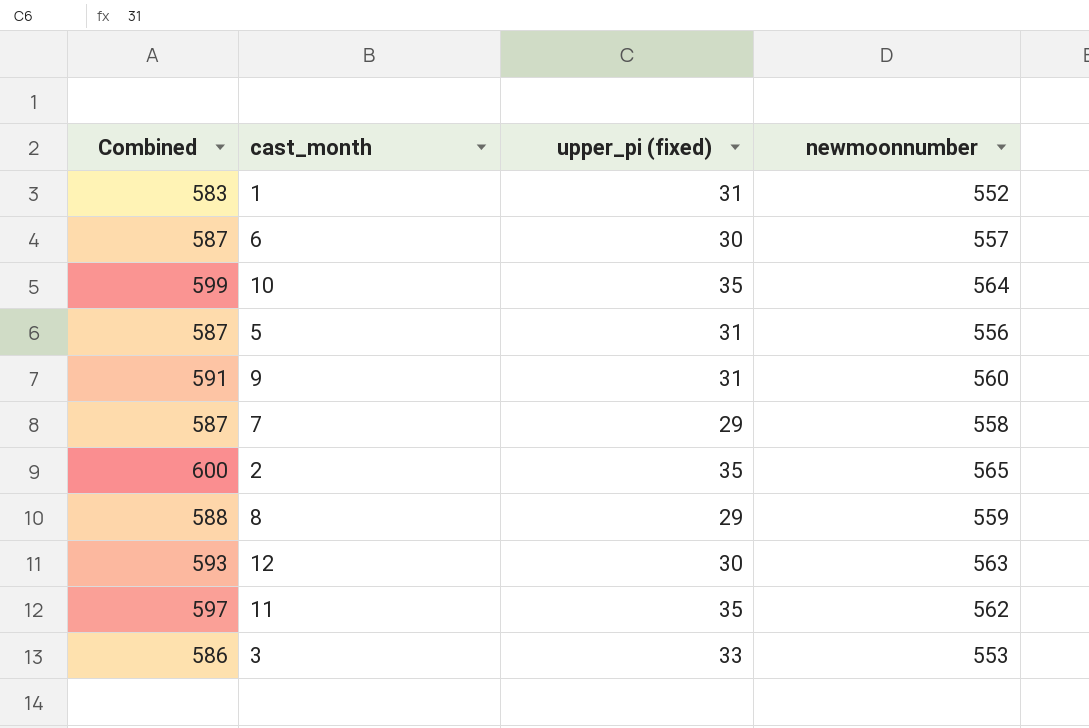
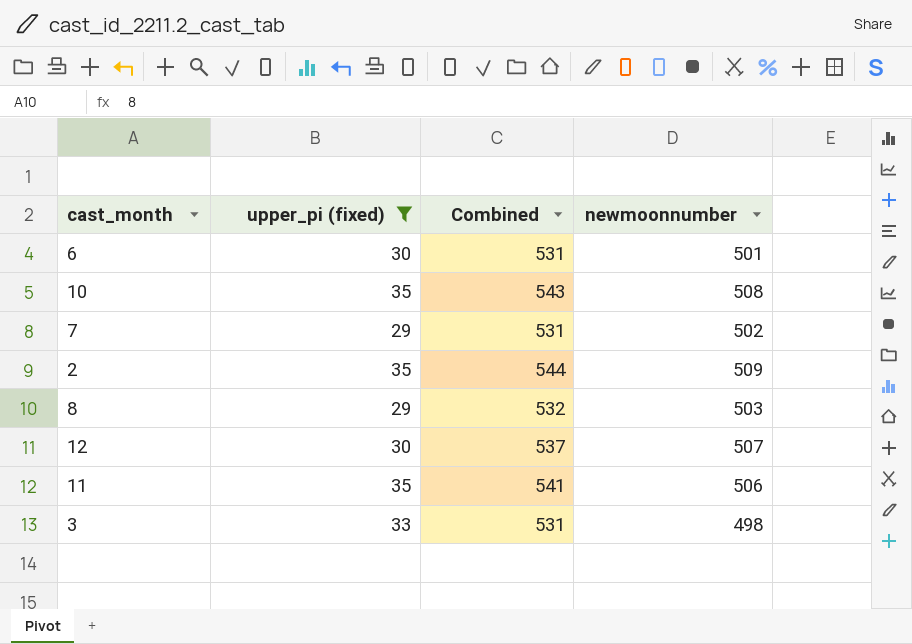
filter: none -> upper_pi (fixed) != 31
column Combined | position: 1 -> 3
6 | Combined: 587 -> 531
6 | newmoonnumber: 557 -> 501
10 | Combined: 599 -> 543
10 | newmoonnumber: 564 -> 508
7 | Combined: 587 -> 531
7 | newmoonnumber: 558 -> 502
2 | Combined: 600 -> 544
2 | newmoonnumber: 565 -> 509
8 | Combined: 588 -> 532
8 | newmoonnumber: 559 -> 503
12 | Combined: 593 -> 537
12 | newmoonnumber: 563 -> 507
11 | Combined: 597 -> 541
11 | newmoonnumber: 562 -> 506
3 | Combined: 586 -> 531
3 | newmoonnumber: 553 -> 498

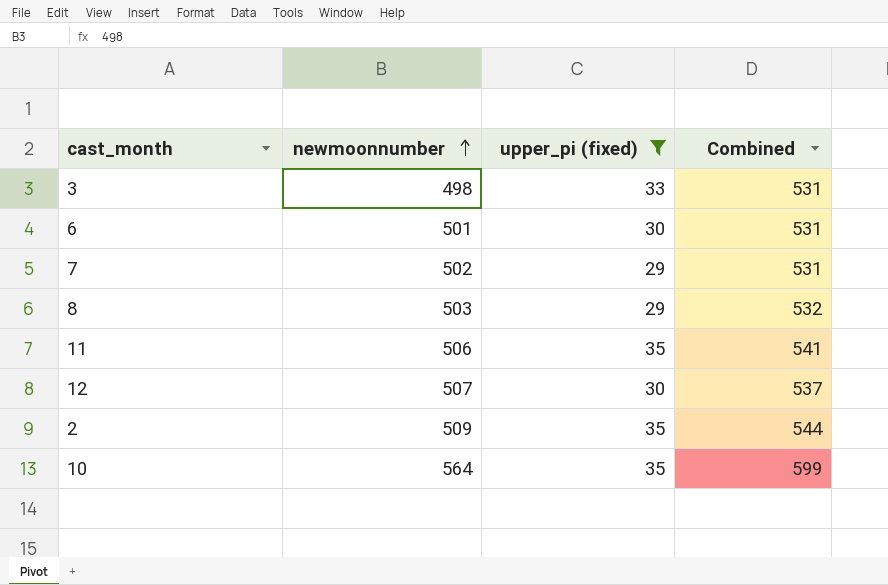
row order: none -> newmoonnumber ascending
column newmoonnumber | position: 4 -> 2
10 | newmoonnumber: 508 -> 564
10 | Combined: 543 -> 599

